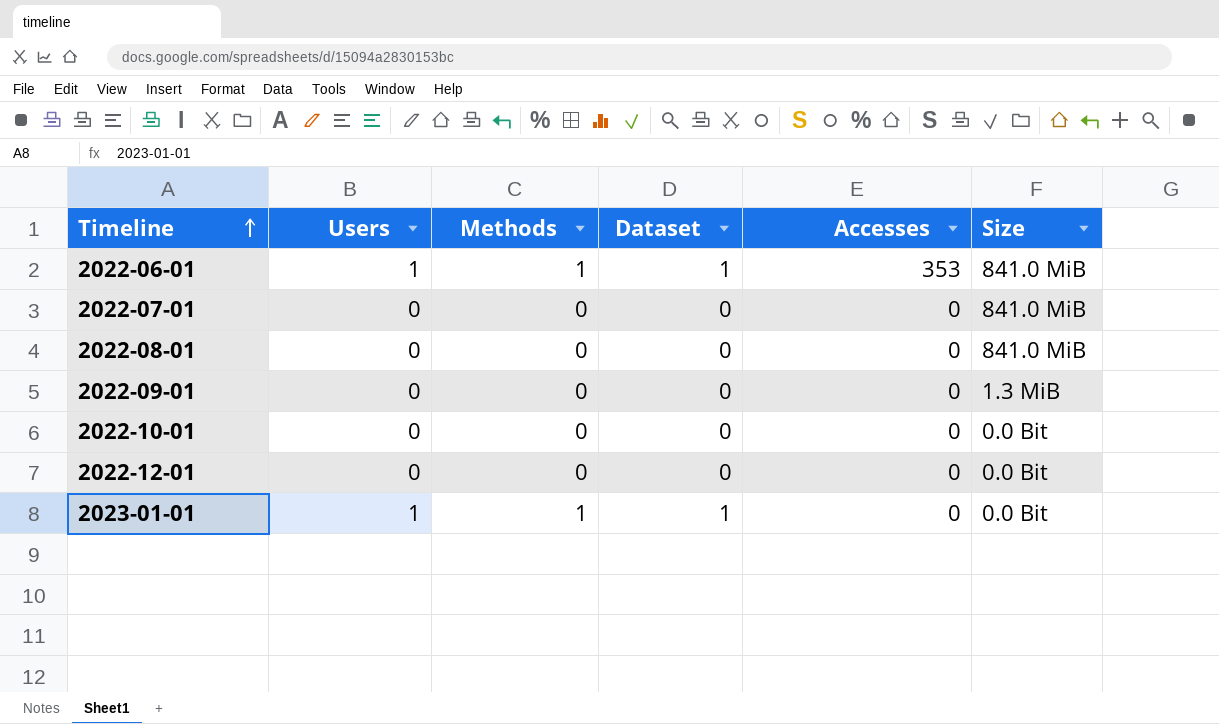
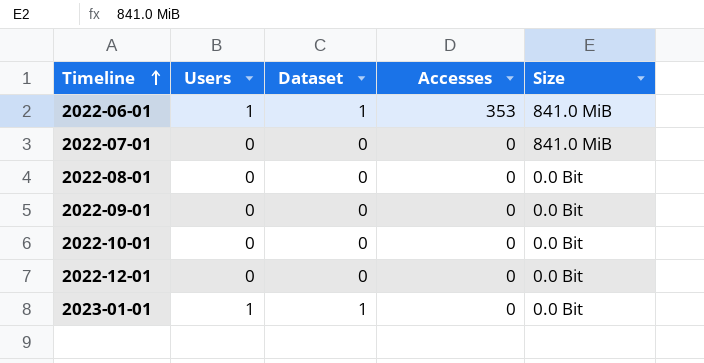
column Methods | position: 3 -> none
2022-08-01 | Size: 841.0 MiB -> 0.0 Bit
2022-09-01 | Size: 1.3 MiB -> 0.0 Bit

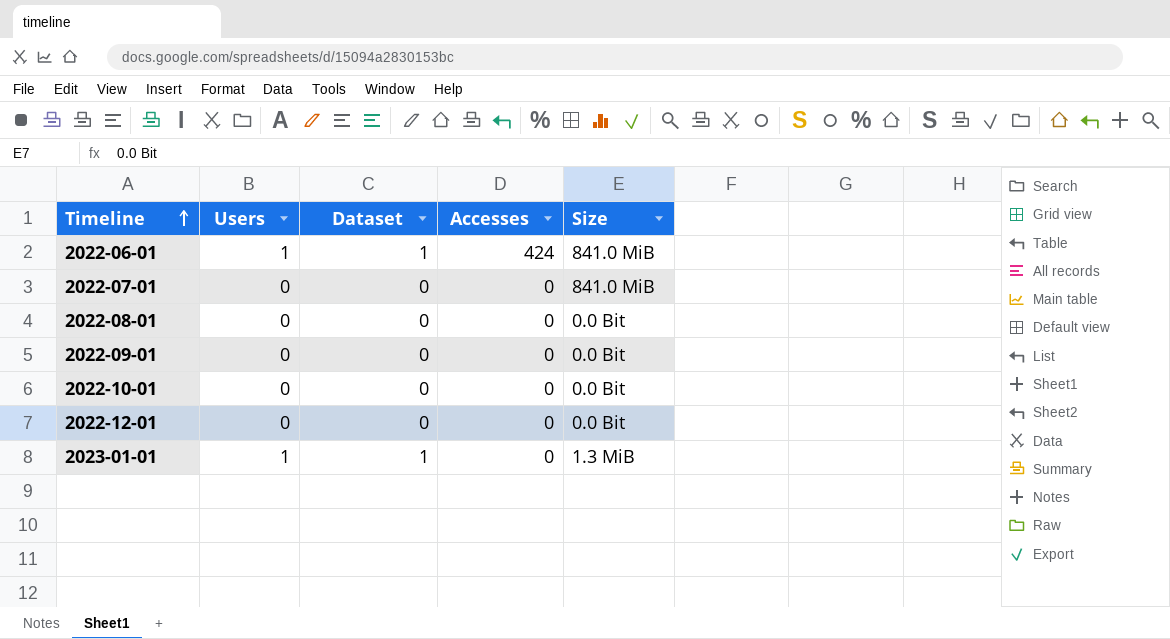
2022-06-01 | Accesses: 353 -> 424
2023-01-01 | Size: 0.0 Bit -> 1.3 MiB

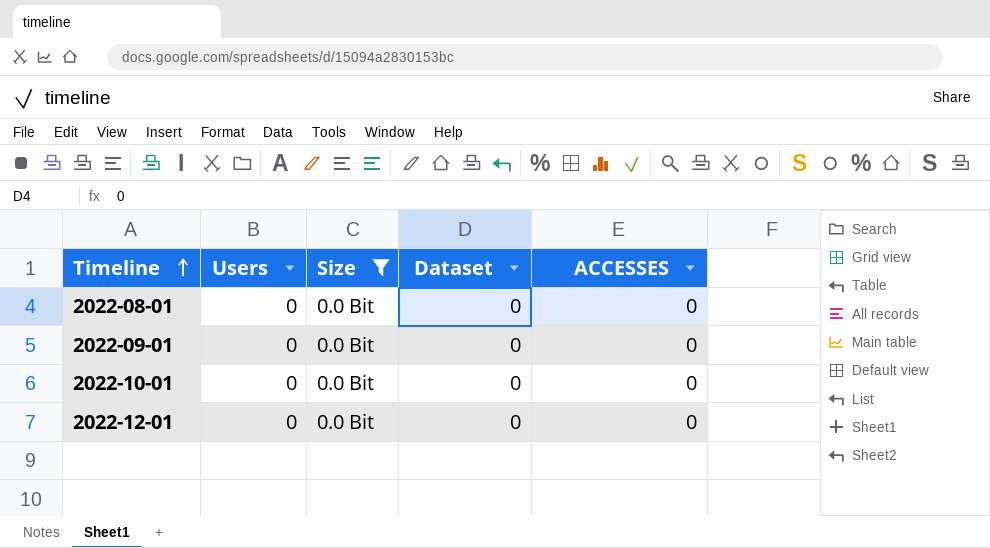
filter: none -> Size = 0.0 Bit
column Size | position: 5 -> 3
column name: Accesses -> ACCESSES

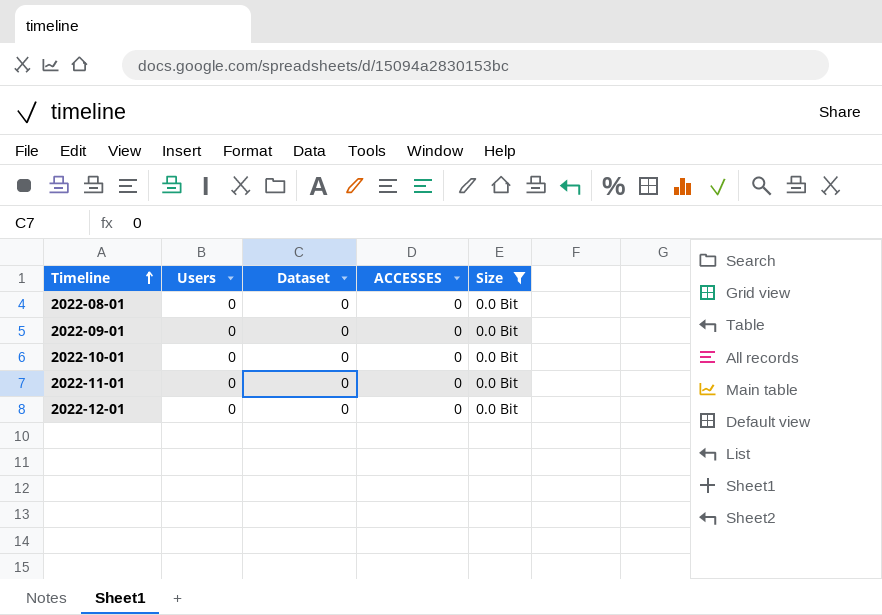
column Size | position: 3 -> 5
row 2022-11-01: none -> 0 | 0 | 0 | 0.0 Bit

